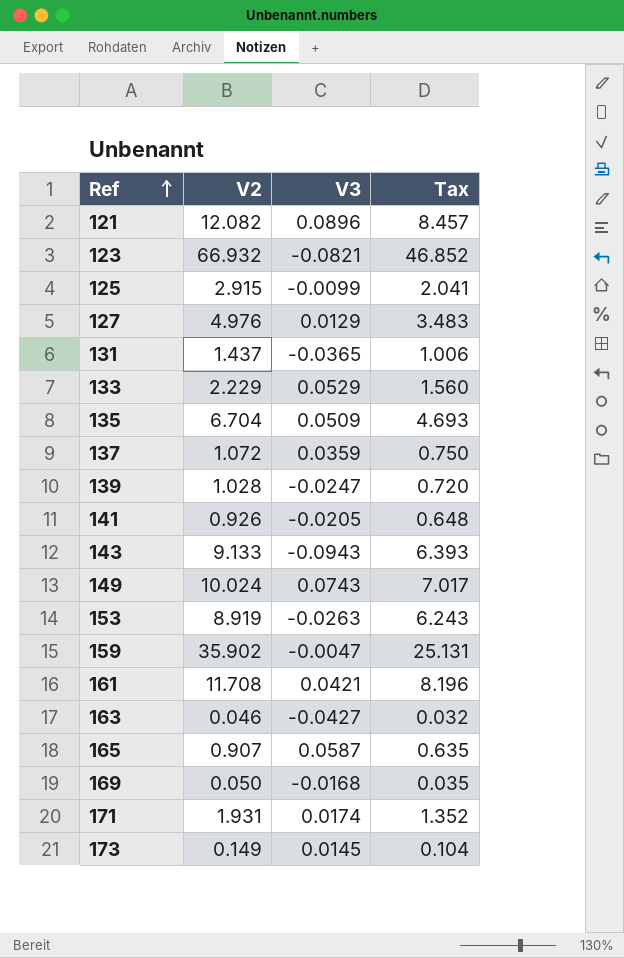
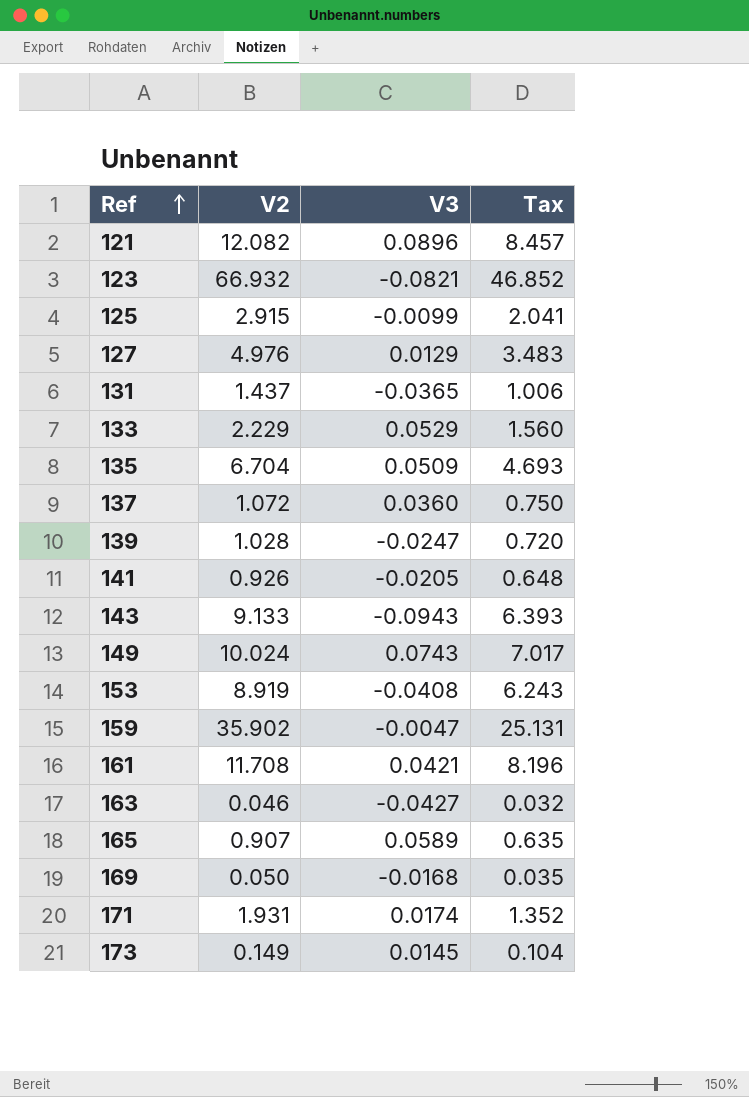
137 | V3: 0.0359 -> 0.0360
153 | V3: -0.0263 -> -0.0408
165 | V3: 0.0587 -> 0.0589

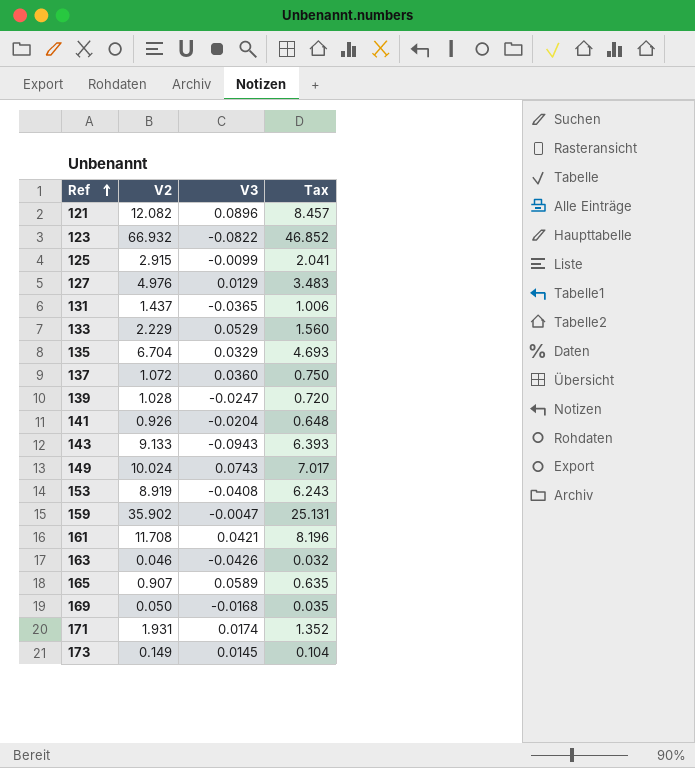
123 | V3: -0.0821 -> -0.0822
135 | V3: 0.0509 -> 0.0329
141 | V3: -0.0205 -> -0.0204
163 | V3: -0.0427 -> -0.0426

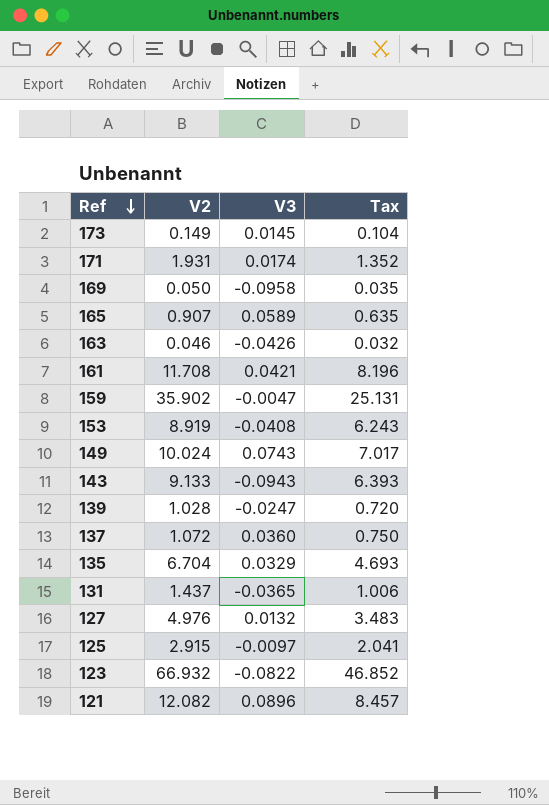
row order: Ref ascending -> Ref descending
row 133: 2.229 | 0.0529 | 1.560 -> none
row 141: 0.926 | -0.0204 | 0.648 -> none
169 | V3: -0.0168 -> -0.0958
127 | V3: 0.0129 -> 0.0132
125 | V3: -0.0099 -> -0.0097

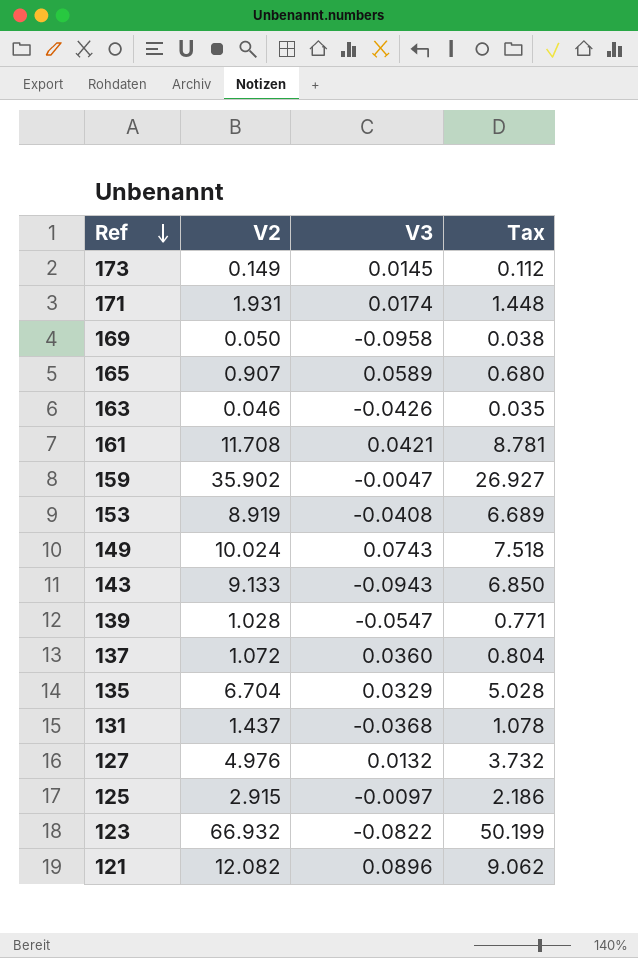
column Tax | formula: [V2] * 0.7 -> [V2] * 0.75
139 | V3: -0.0247 -> -0.0547
131 | V3: -0.0365 -> -0.0368

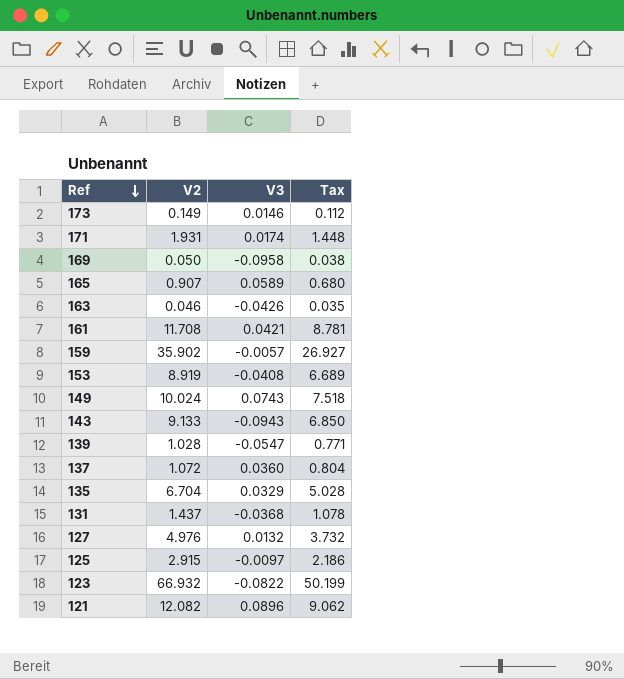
173 | V3: 0.0145 -> 0.0146
159 | V3: -0.0047 -> -0.0057

